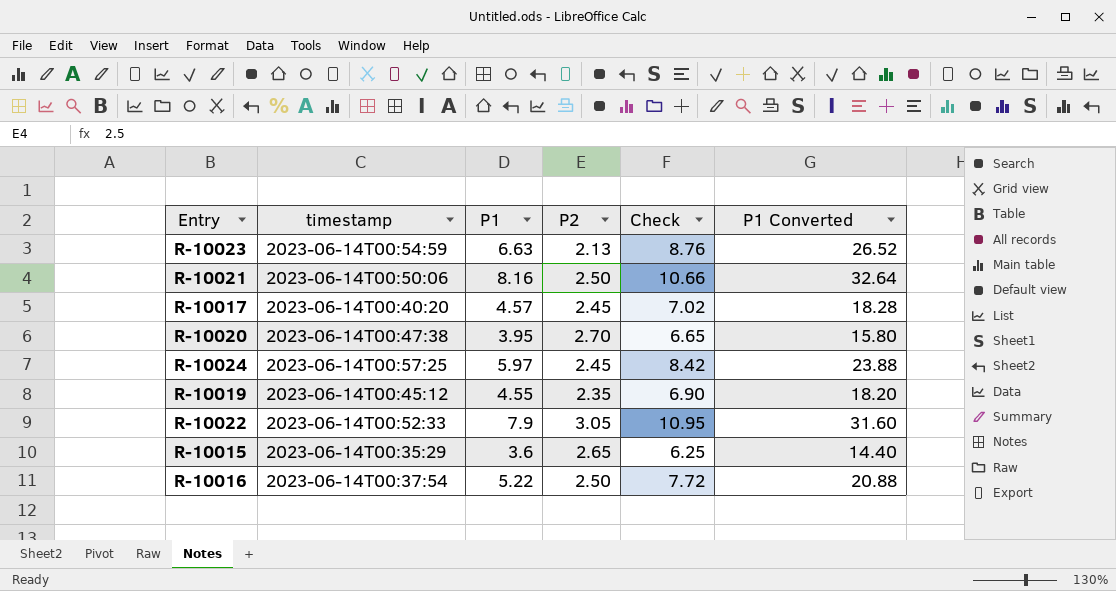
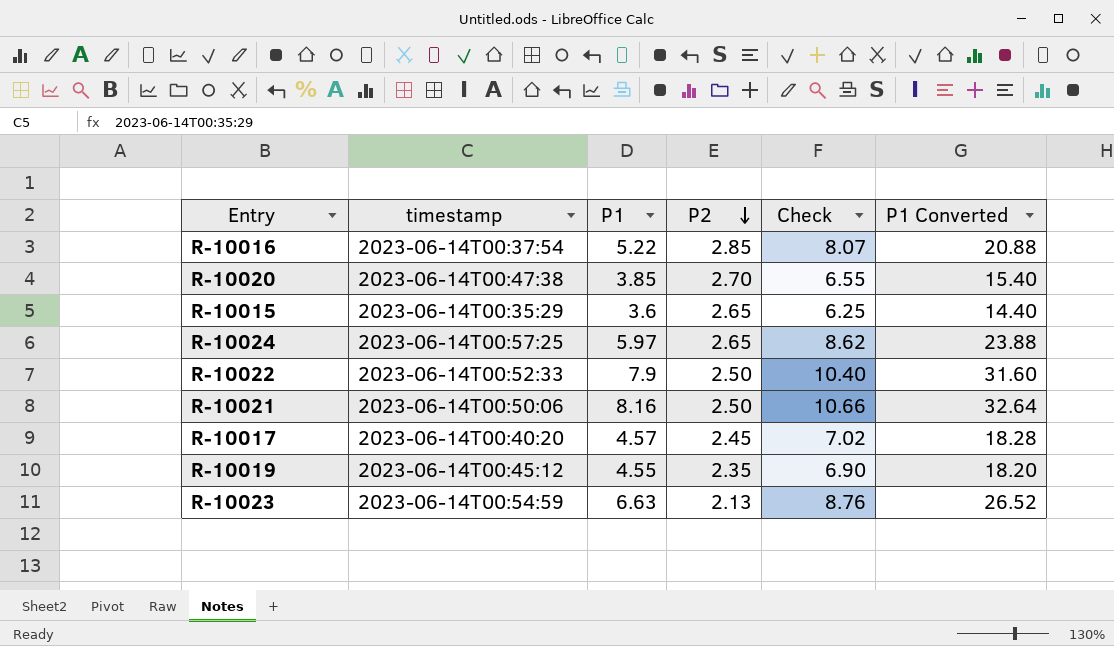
row order: none -> P2 descending
R-10016 | P2: 2.50 -> 2.85
R-10016 | Check: 7.72 -> 8.07
R-10020 | P1: 3.95 -> 3.85
R-10020 | Check: 6.65 -> 6.55
R-10020 | P1 Converted: 15.80 -> 15.40
R-10024 | P2: 2.45 -> 2.65
R-10024 | Check: 8.42 -> 8.62
R-10022 | P2: 3.05 -> 2.50
R-10022 | Check: 10.95 -> 10.40

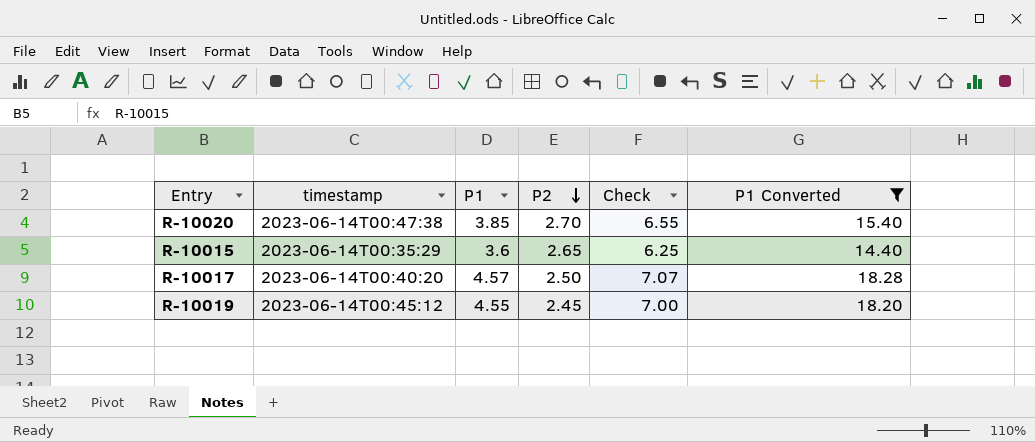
filter: none -> P1 Converted <= 18.28
R-10017 | P2: 2.45 -> 2.50
R-10017 | Check: 7.02 -> 7.07
R-10019 | P2: 2.35 -> 2.45
R-10019 | Check: 6.90 -> 7.00

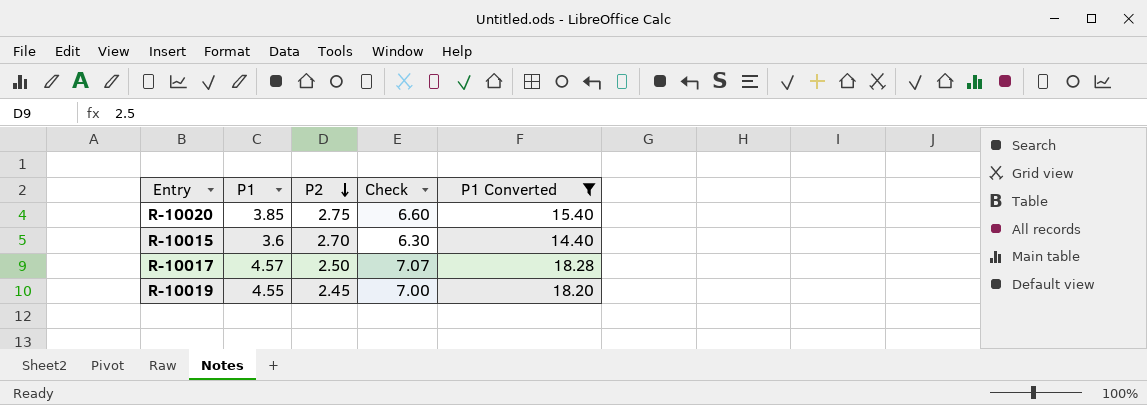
column timestamp | position: 2 -> none
R-10020 | P2: 2.70 -> 2.75
R-10020 | Check: 6.55 -> 6.60
R-10015 | P2: 2.65 -> 2.70
R-10015 | Check: 6.25 -> 6.30

